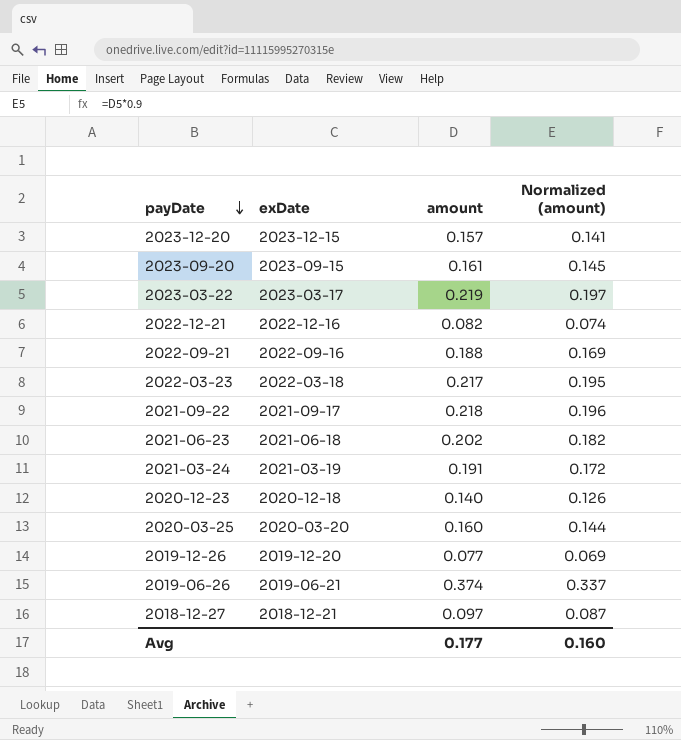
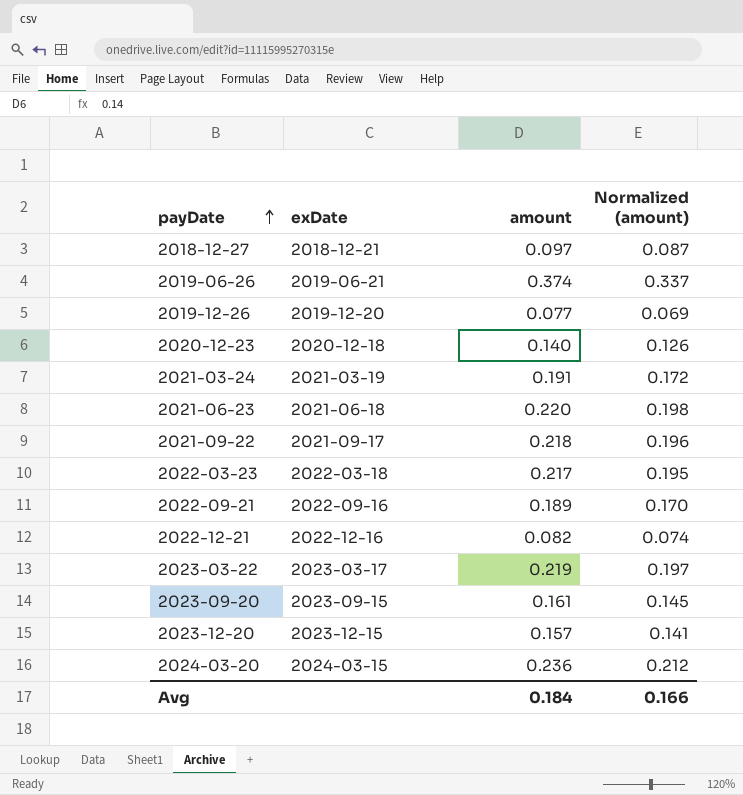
row order: payDate descending -> payDate ascending
row 2020-03-25: 2020-03-20 | 0.160 | 0.144 -> none
2021-06-23 | amount: 0.202 -> 0.220
2021-06-23 | Normalized (amount): 0.182 -> 0.198
2022-09-21 | amount: 0.188 -> 0.189
2022-09-21 | Normalized (amount): 0.169 -> 0.170
row 2024-03-20: none -> 2024-03-15 | 0.236 | 0.212
Avg | amount: 0.177 -> 0.184
Avg | Normalized (amount): 0.160 -> 0.166

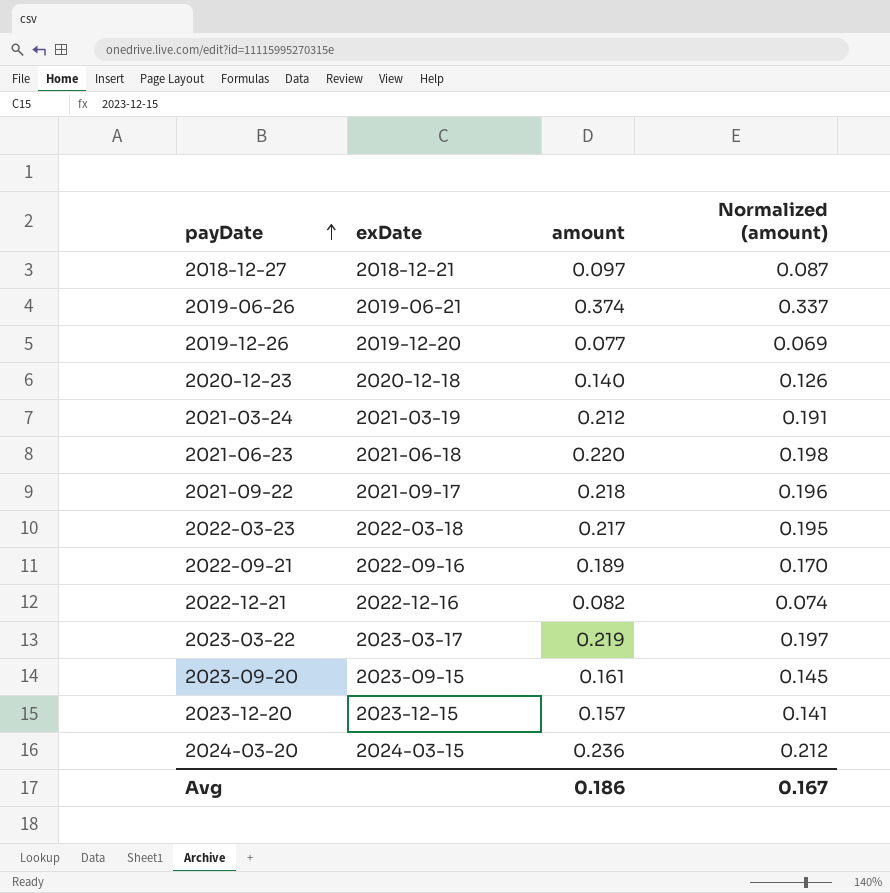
2021-03-24 | amount: 0.191 -> 0.212
2021-03-24 | Normalized (amount): 0.172 -> 0.191
Avg | amount: 0.184 -> 0.186
Avg | Normalized (amount): 0.166 -> 0.167

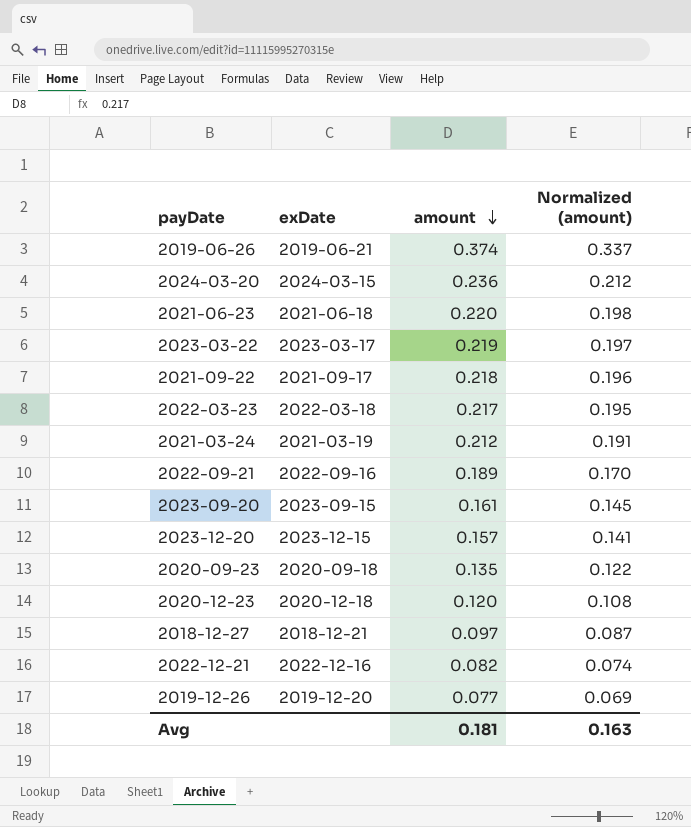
row order: payDate ascending -> amount descending
row 2020-09-23: none -> 2020-09-18 | 0.135 | 0.122
2020-12-23 | amount: 0.140 -> 0.120
2020-12-23 | Normalized (amount): 0.126 -> 0.108
Avg | amount: 0.186 -> 0.181
Avg | Normalized (amount): 0.167 -> 0.163

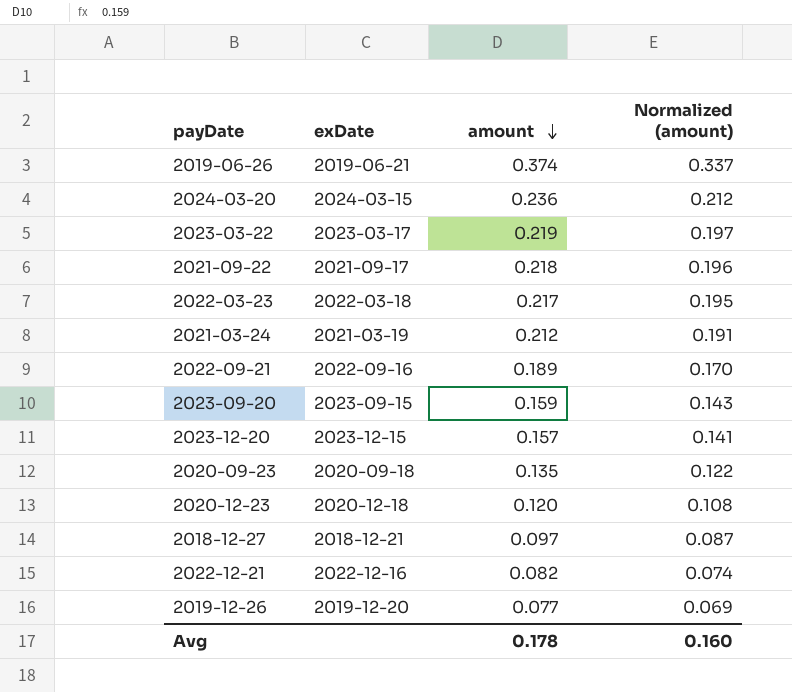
row 2021-06-23: 2021-06-18 | 0.220 | 0.198 -> none
2023-09-20 | amount: 0.161 -> 0.159
2023-09-20 | Normalized (amount): 0.145 -> 0.143
Avg | amount: 0.181 -> 0.178
Avg | Normalized (amount): 0.163 -> 0.160

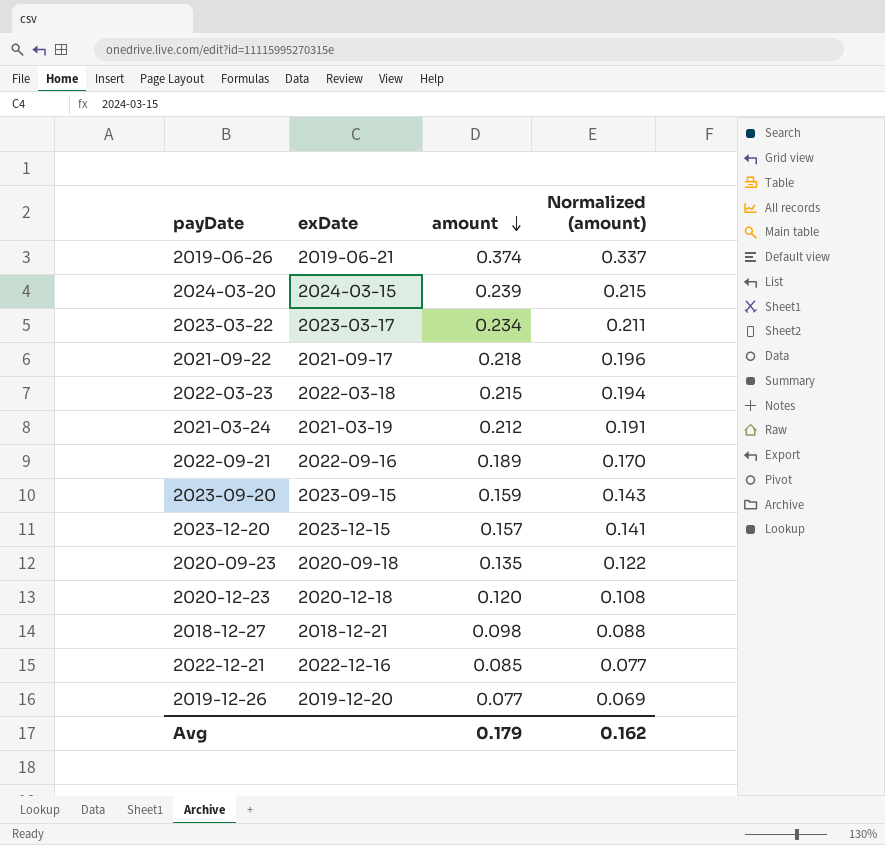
2024-03-20 | amount: 0.236 -> 0.239
2024-03-20 | Normalized (amount): 0.212 -> 0.215
2023-03-22 | amount: 0.219 -> 0.234
2023-03-22 | Normalized (amount): 0.197 -> 0.211
2022-03-23 | amount: 0.217 -> 0.215
2022-03-23 | Normalized (amount): 0.195 -> 0.194
2018-12-27 | amount: 0.097 -> 0.098
2018-12-27 | Normalized (amount): 0.087 -> 0.088
2022-12-21 | amount: 0.082 -> 0.085
2022-12-21 | Normalized (amount): 0.074 -> 0.077
Avg | amount: 0.178 -> 0.179
Avg | Normalized (amount): 0.160 -> 0.162

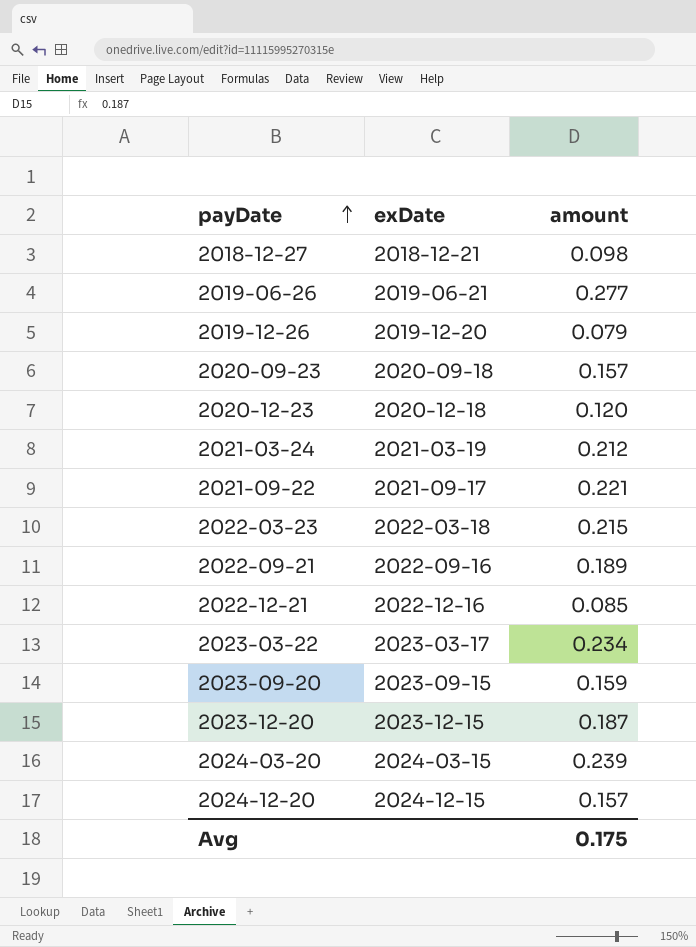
row order: amount descending -> payDate ascending
column Normalized (amount) | formula: [amount] * 0.9 -> none
2019-06-26 | amount: 0.374 -> 0.277
2019-12-26 | amount: 0.077 -> 0.079
2020-09-23 | amount: 0.135 -> 0.157
2021-09-22 | amount: 0.218 -> 0.221
2023-12-20 | amount: 0.157 -> 0.187
row 2024-12-20: none -> 2024-12-15 | 0.157
Avg | amount: 0.179 -> 0.175

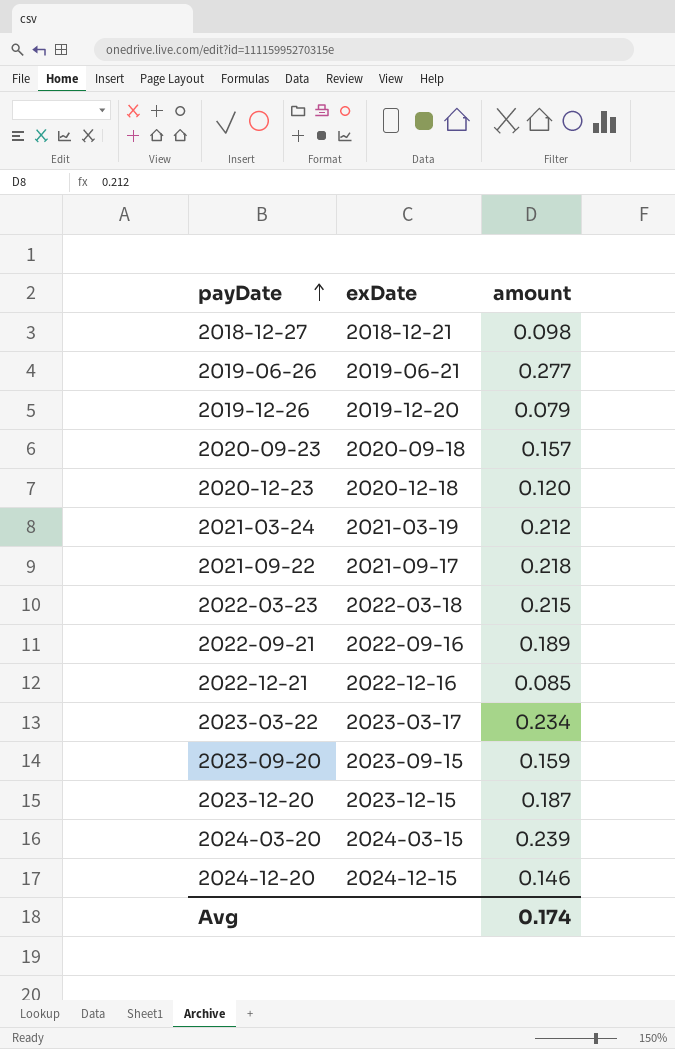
2021-09-22 | amount: 0.221 -> 0.218
2024-12-20 | amount: 0.157 -> 0.146
Avg | amount: 0.175 -> 0.174

